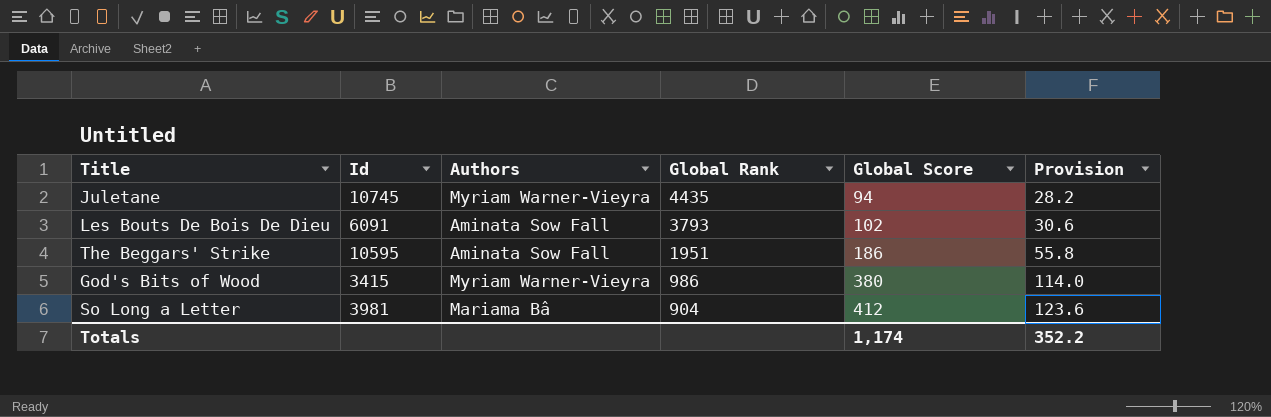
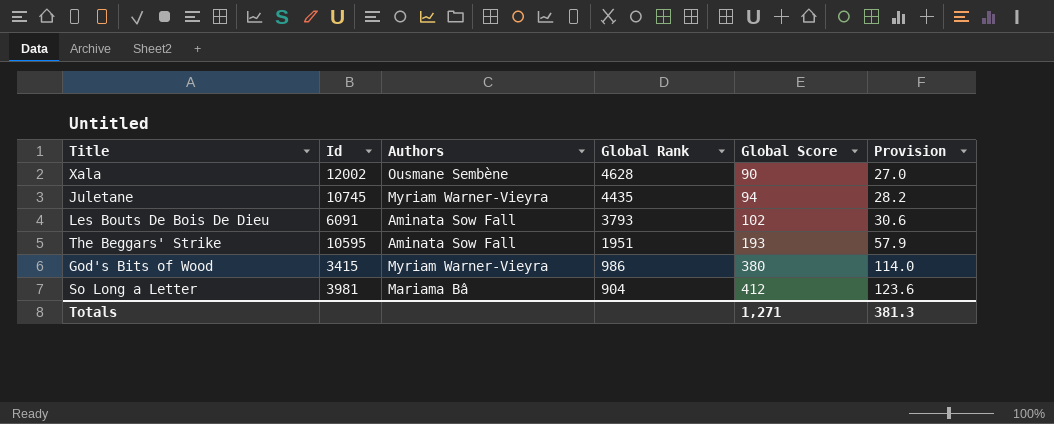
row Xala: none -> 12002 | Ousmane Sembène | 4628 | 90 | 27.0
The Beggars' Strike | Global Score: 186 -> 193
The Beggars' Strike | Provision: 55.8 -> 57.9
Totals | Global Score: 1,174 -> 1,271
Totals | Provision: 352.2 -> 381.3

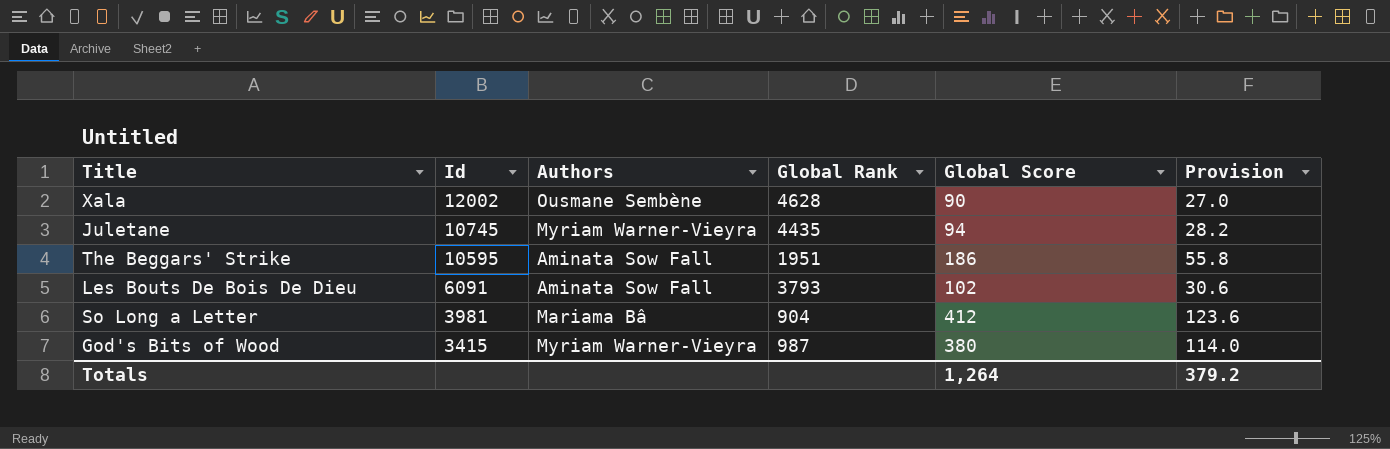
row order: Global Rank descending -> Id descending
The Beggars' Strike | Global Score: 193 -> 186
The Beggars' Strike | Provision: 57.9 -> 55.8
God's Bits of Wood | Global Rank: 986 -> 987
Totals | Global Score: 1,271 -> 1,264
Totals | Provision: 381.3 -> 379.2

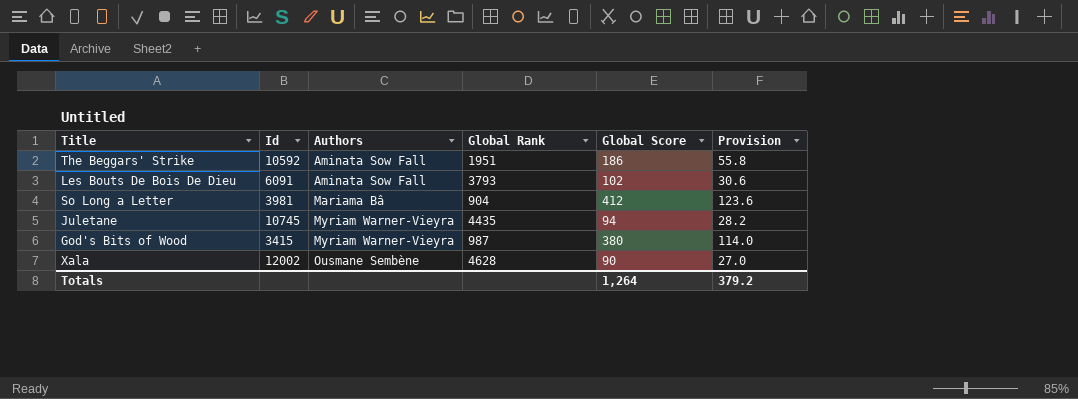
row order: Id descending -> Authors ascending
The Beggars' Strike | Id: 10595 -> 10592

